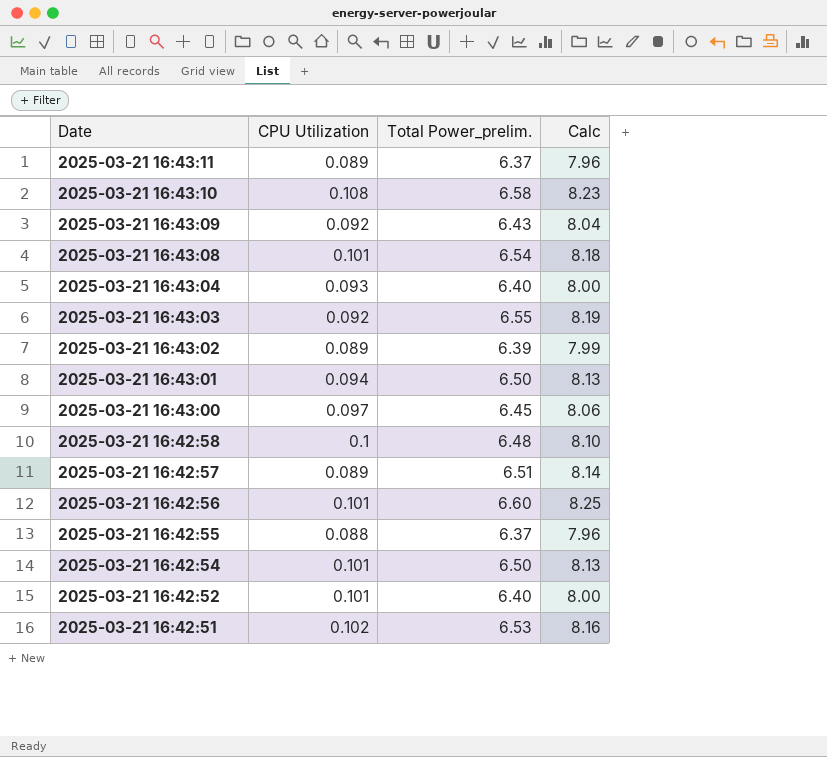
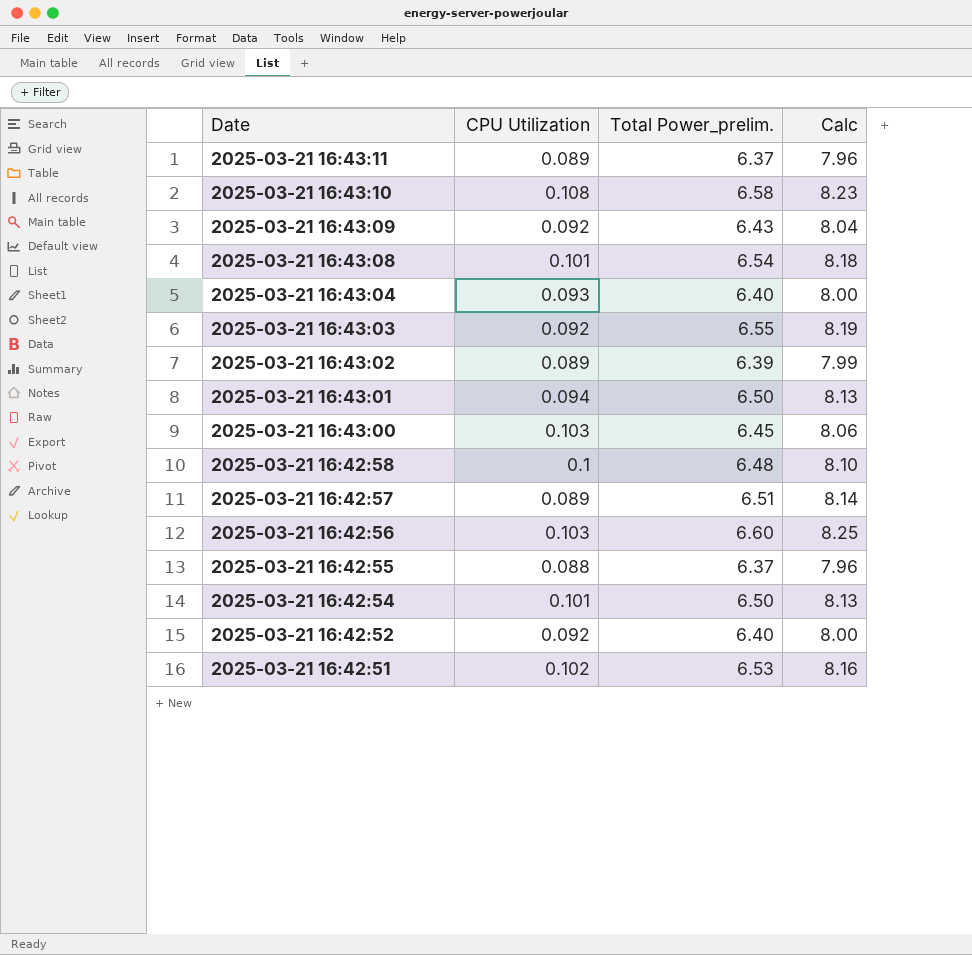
2025-03-21 16:43:00 | CPU Utilization: 0.097 -> 0.103
2025-03-21 16:42:56 | CPU Utilization: 0.101 -> 0.103
2025-03-21 16:42:52 | CPU Utilization: 0.101 -> 0.092

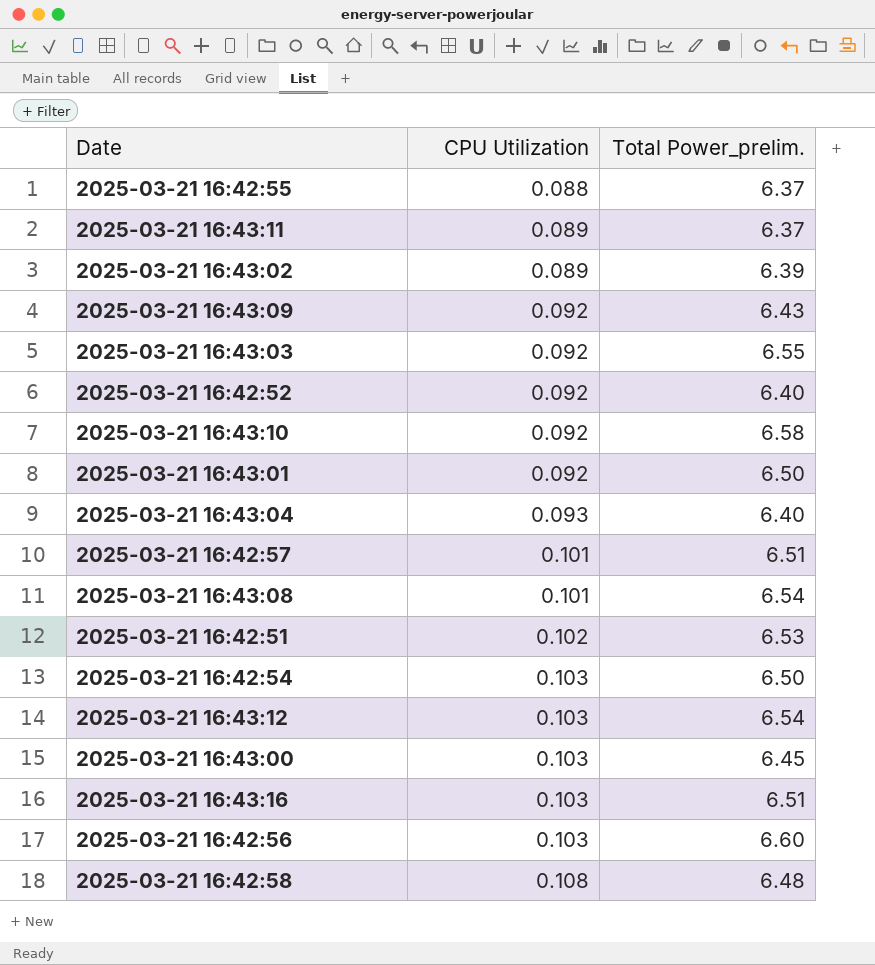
row order: Date descending -> CPU Utilization ascending
column Calc | formula: [Total Power_prelim.] * 1.25 -> none
2025-03-21 16:43:10 | CPU Utilization: 0.108 -> 0.092
2025-03-21 16:43:01 | CPU Utilization: 0.094 -> 0.092
2025-03-21 16:42:57 | CPU Utilization: 0.089 -> 0.101
2025-03-21 16:42:54 | CPU Utilization: 0.101 -> 0.103
row 2025-03-21 16:43:12: none -> 0.103 | 6.54
row 2025-03-21 16:43:16: none -> 0.103 | 6.51
2025-03-21 16:42:58 | CPU Utilization: 0.1 -> 0.108

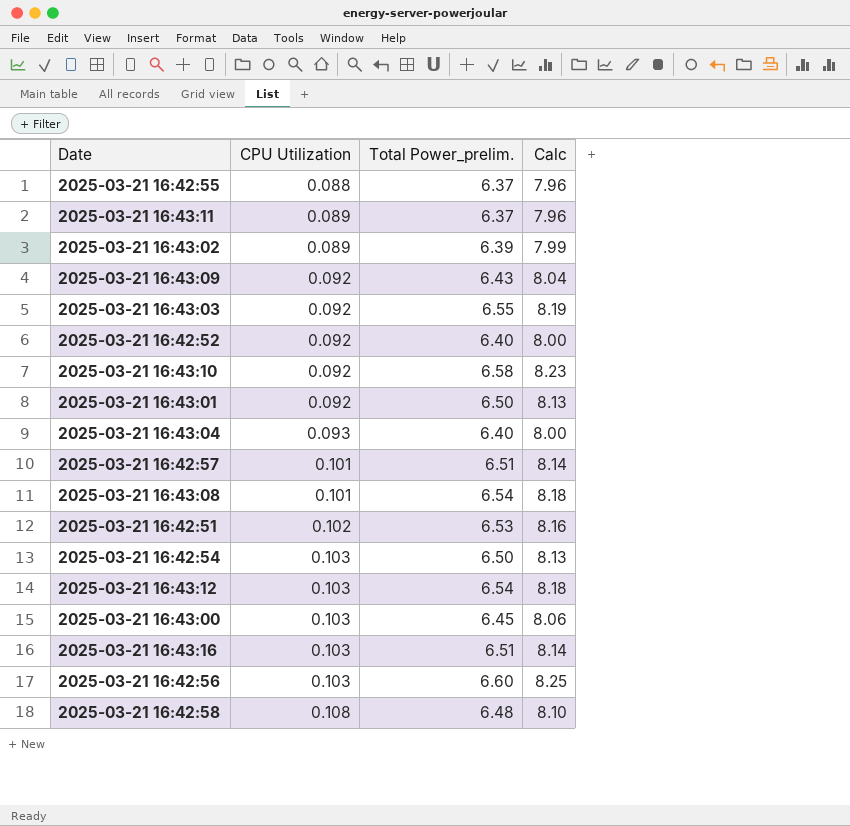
column Calc | formula: none -> [Total Power_prelim.] * 1.25

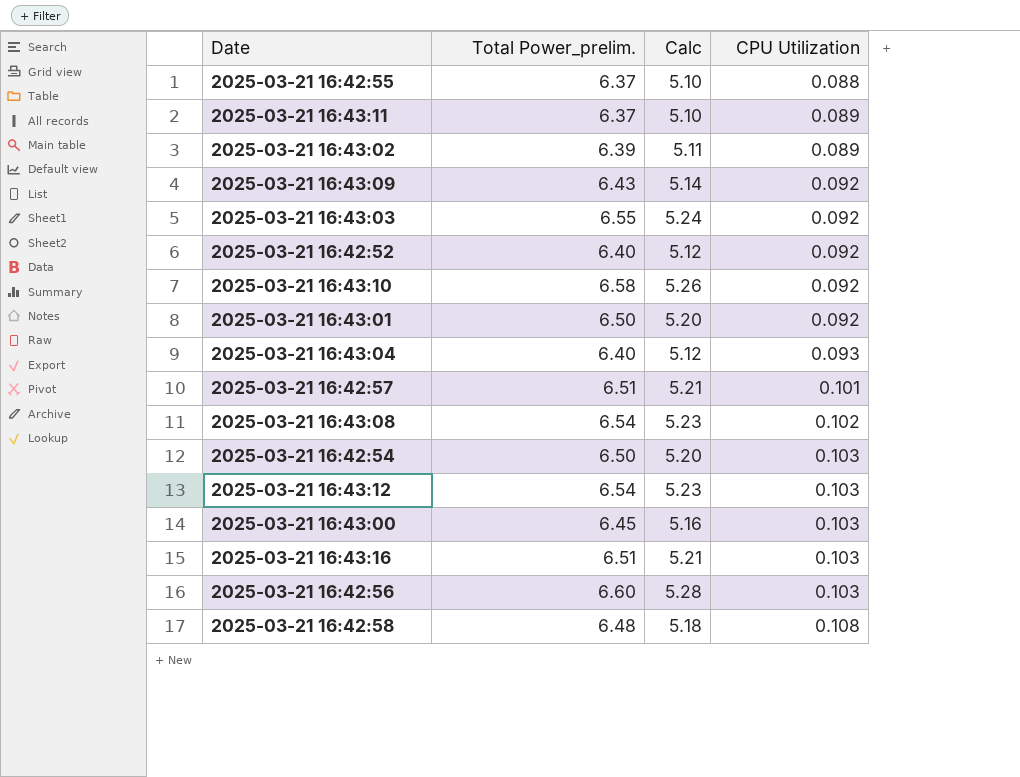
column Calc | formula: [Total Power_prelim.] * 1.25 -> [Total Power_prelim.] * 0.8
column CPU Utilization | position: 2 -> 4
row 2025-03-21 16:42:51: 0.102 | 6.53 | 8.16 -> none
2025-03-21 16:43:08 | CPU Utilization: 0.101 -> 0.102

